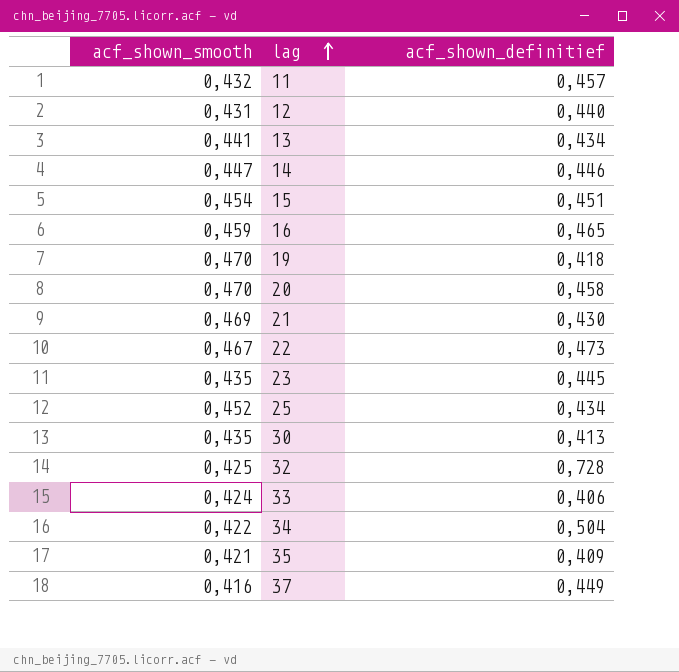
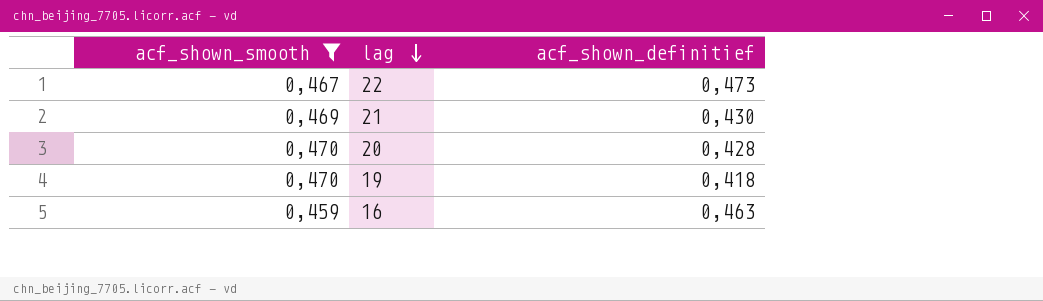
filter: none -> acf_shown_smooth >= 0,459
row order: lag ascending -> lag descending
20 | acf_shown_definitief: 0,458 -> 0,428
16 | acf_shown_definitief: 0,465 -> 0,463

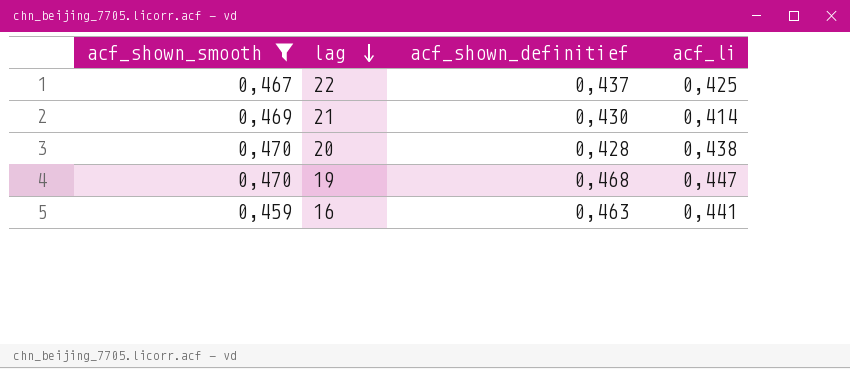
column acf_li | position: none -> 4
22 | acf_shown_definitief: 0,473 -> 0,437
19 | acf_shown_definitief: 0,418 -> 0,468

